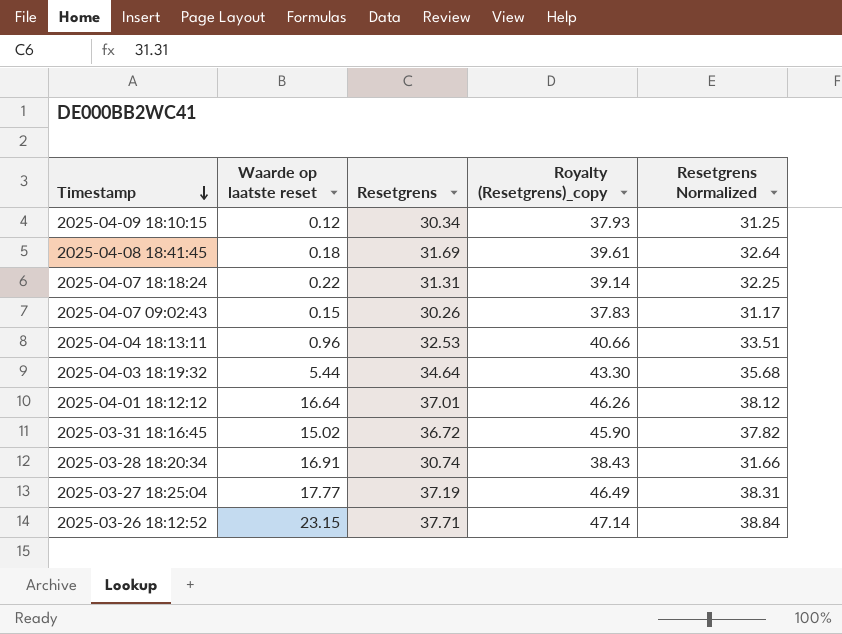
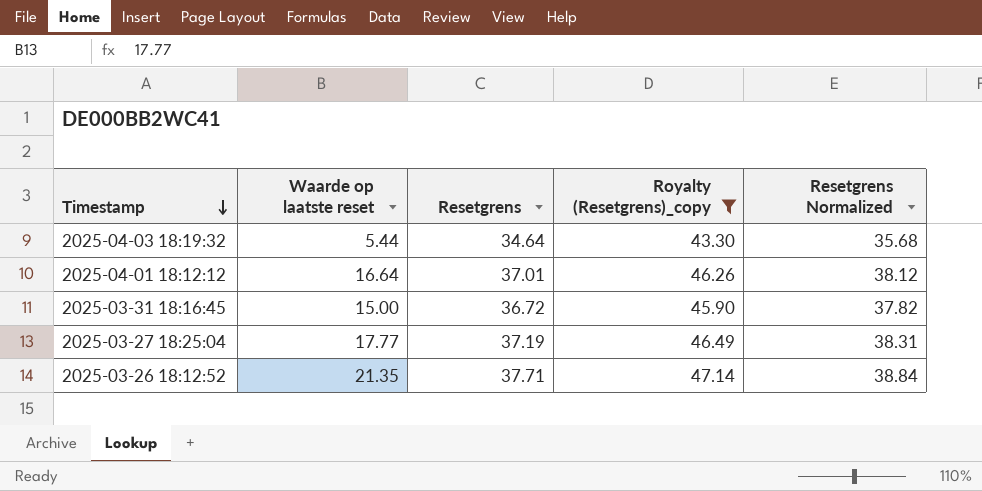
filter: none -> Royalty (Resetgrens)_copy >= 43.30
2025-03-31 18:16:45 | Waarde op laatste reset: 15.02 -> 15.00
2025-03-26 18:12:52 | Waarde op laatste reset: 23.15 -> 21.35

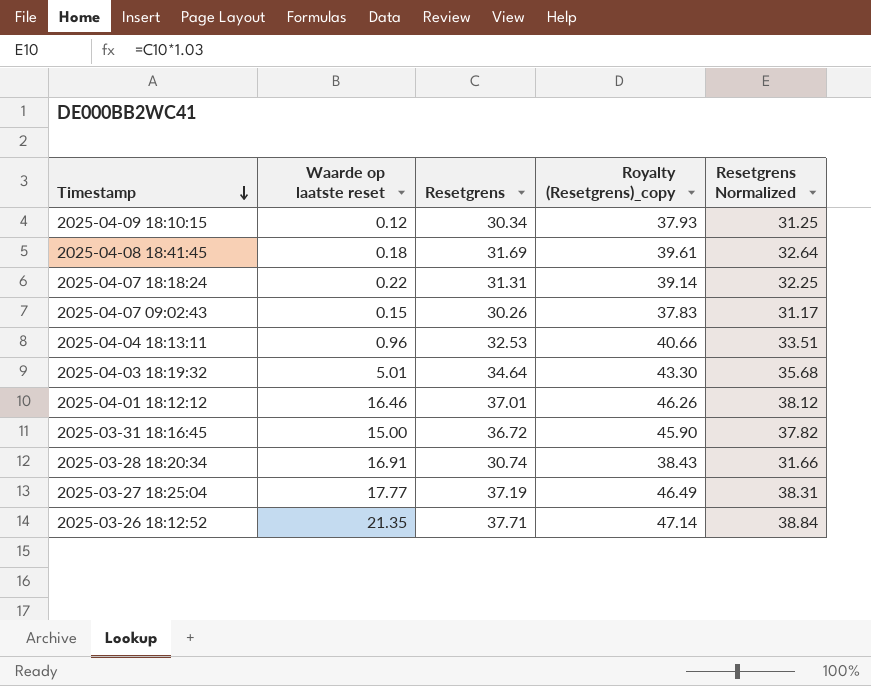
filter: Royalty (Resetgrens)_copy >= 43.30 -> none
2025-04-03 18:19:32 | Waarde op laatste reset: 5.44 -> 5.01
2025-04-01 18:12:12 | Waarde op laatste reset: 16.64 -> 16.46

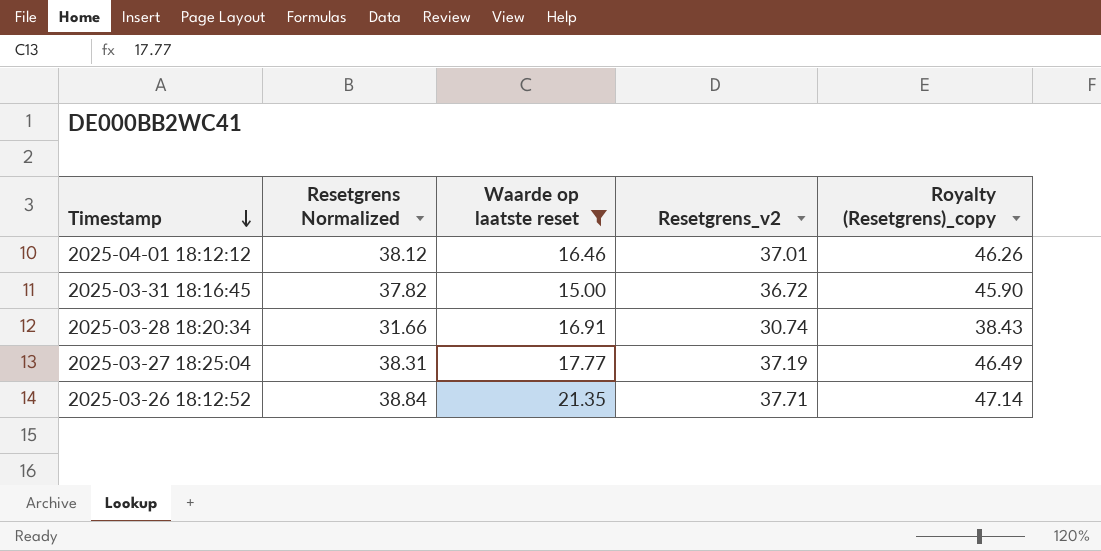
filter: none -> Waarde op laatste reset >= 15.00
column Resetgrens Normalized | position: 5 -> 2
column name: Resetgrens -> Resetgrens_v2

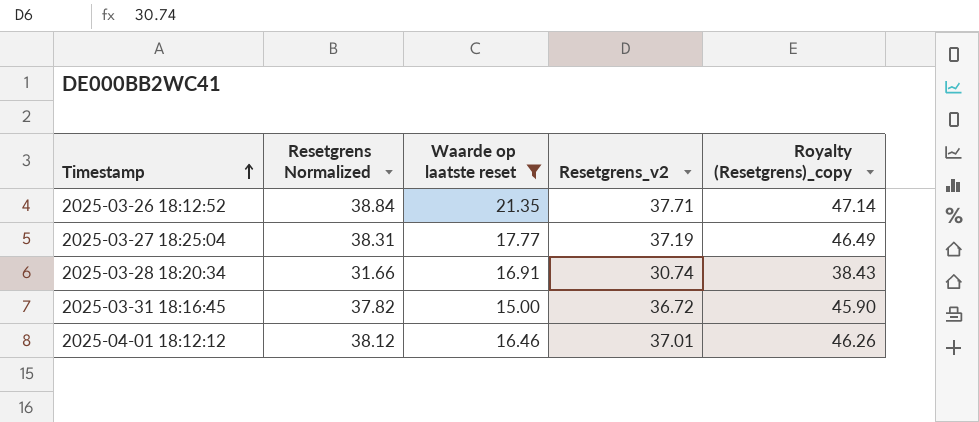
row order: Timestamp descending -> Timestamp ascending

